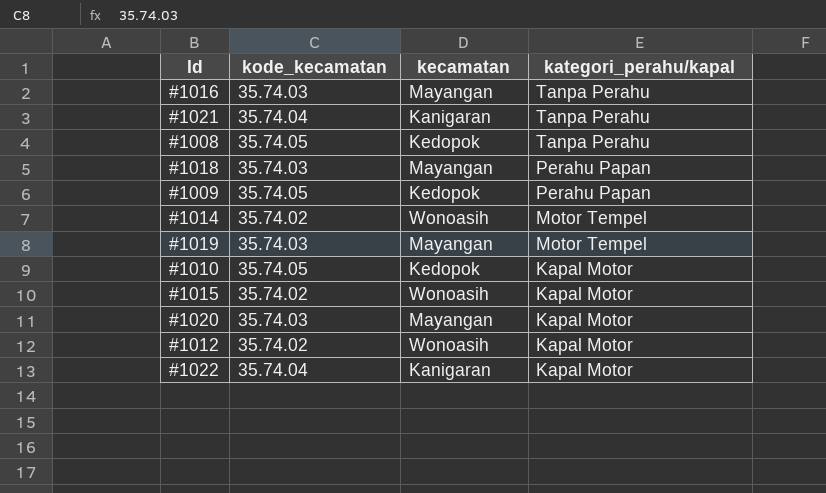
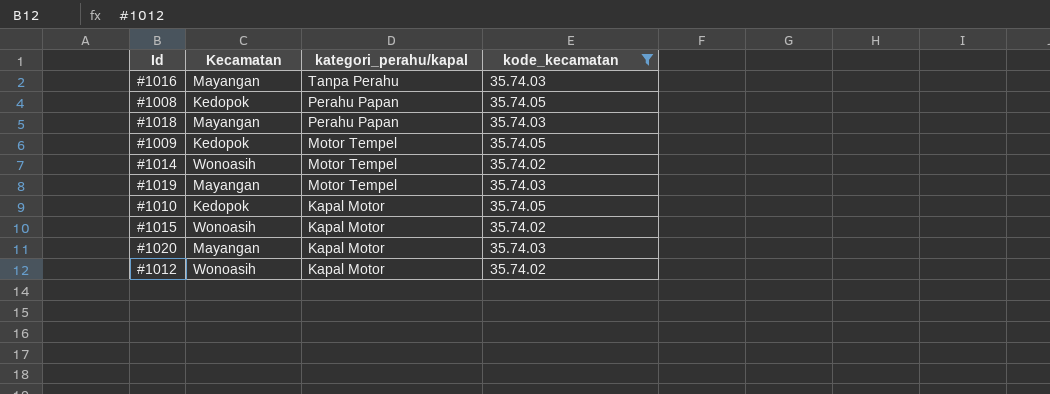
filter: none -> kode_kecamatan != 35.74.04
column name: kecamatan -> Kecamatan
column kode_kecamatan | position: 2 -> 4
#1008 | kategori_perahu/kapal: Tanpa Perahu -> Perahu Papan
#1009 | kategori_perahu/kapal: Perahu Papan -> Motor Tempel

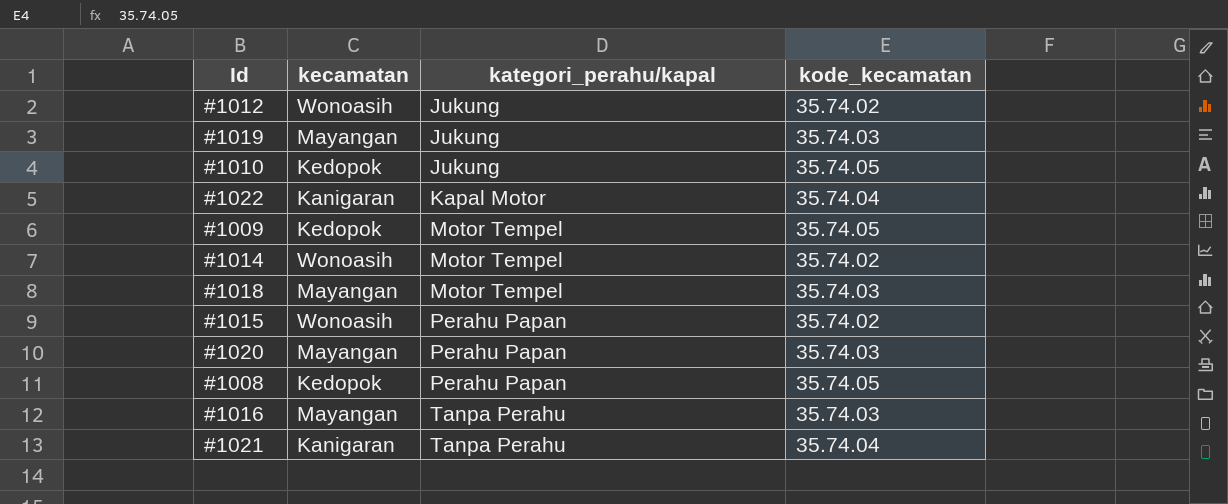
filter: kode_kecamatan != 35.74.04 -> none
row order: kategori_perahu/kapal descending -> kategori_perahu/kapal ascending
column name: Kecamatan -> kecamatan
#1012 | kategori_perahu/kapal: Kapal Motor -> Jukung
#1019 | kategori_perahu/kapal: Motor Tempel -> Jukung
#1010 | kategori_perahu/kapal: Kapal Motor -> Jukung
#1018 | kategori_perahu/kapal: Perahu Papan -> Motor Tempel
#1015 | kategori_perahu/kapal: Kapal Motor -> Perahu Papan
#1020 | kategori_perahu/kapal: Kapal Motor -> Perahu Papan

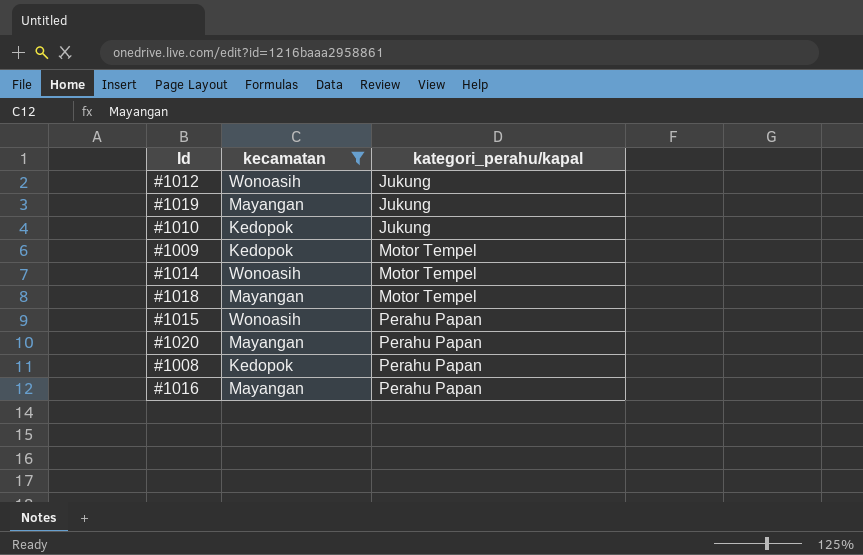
filter: none -> kecamatan != Kanigaran
column kode_kecamatan | position: 4 -> none
#1016 | kategori_perahu/kapal: Tanpa Perahu -> Perahu Papan

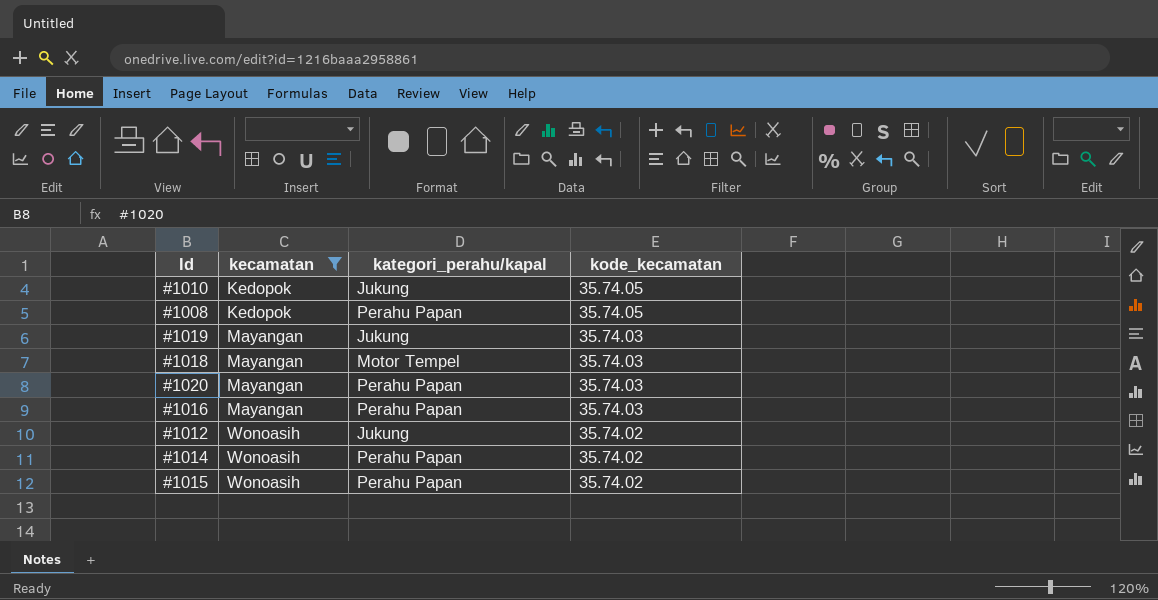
row order: kategori_perahu/kapal ascending -> kecamatan ascending
column kode_kecamatan | position: none -> 4
row #1009: Kedopok | Motor Tempel -> none
#1014 | kategori_perahu/kapal: Motor Tempel -> Perahu Papan

